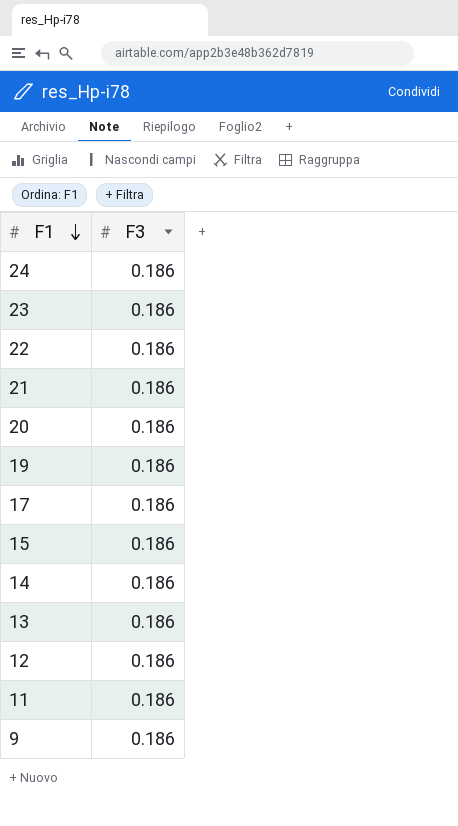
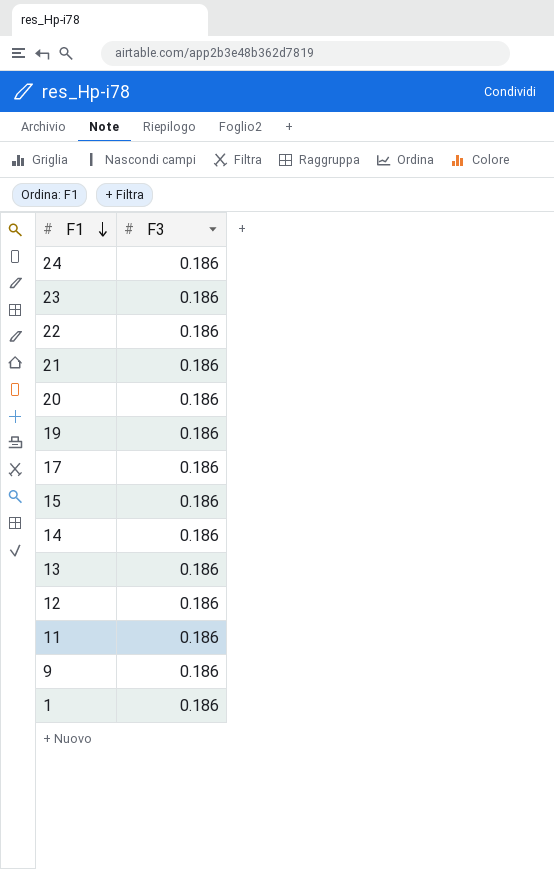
row 1: none -> 0.186

